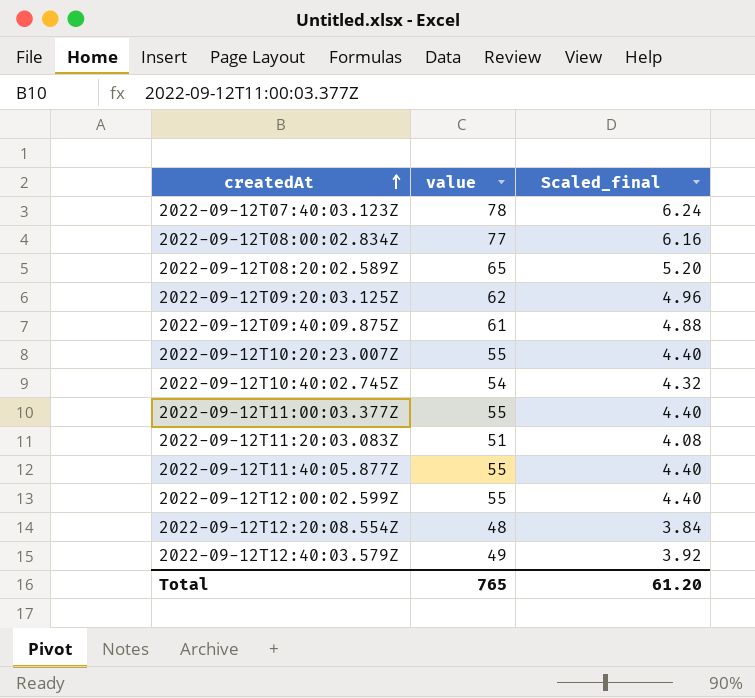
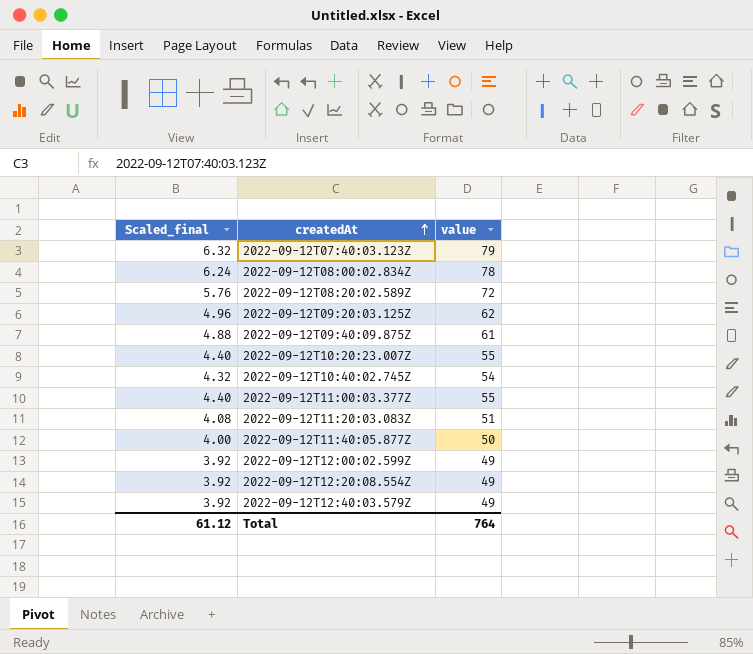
column Scaled_final | position: 3 -> 1
2022-09-12T07:40:03.123Z | Scaled_final: 6.24 -> 6.32
2022-09-12T07:40:03.123Z | value: 78 -> 79
2022-09-12T08:00:02.834Z | Scaled_final: 6.16 -> 6.24
2022-09-12T08:00:02.834Z | value: 77 -> 78
2022-09-12T08:20:02.589Z | Scaled_final: 5.20 -> 5.76
2022-09-12T08:20:02.589Z | value: 65 -> 72
2022-09-12T11:40:05.877Z | Scaled_final: 4.40 -> 4.00
2022-09-12T11:40:05.877Z | value: 55 -> 50
2022-09-12T12:00:02.599Z | Scaled_final: 4.40 -> 3.92
2022-09-12T12:00:02.599Z | value: 55 -> 49
2022-09-12T12:20:08.554Z | Scaled_final: 3.84 -> 3.92
2022-09-12T12:20:08.554Z | value: 48 -> 49
Total | Scaled_final: 61.20 -> 61.12
Total | value: 765 -> 764

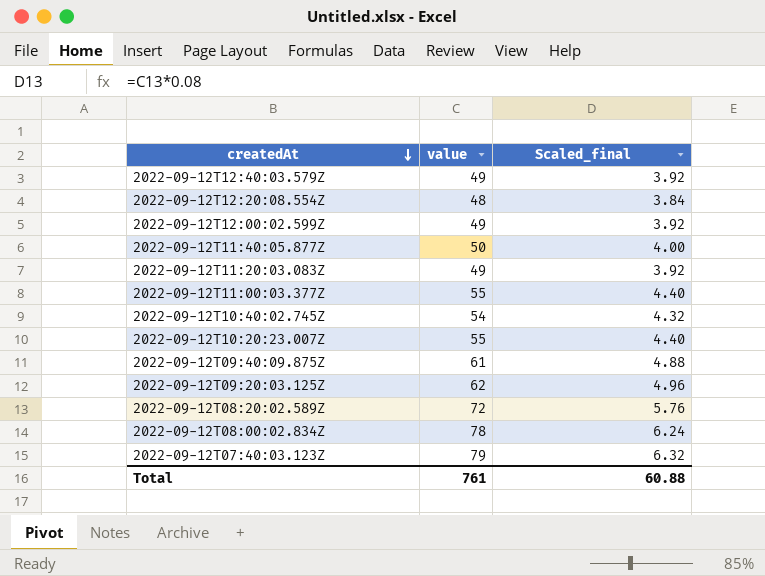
row order: createdAt ascending -> createdAt descending
column Scaled_final | position: 1 -> 3
2022-09-12T12:20:08.554Z | value: 49 -> 48
2022-09-12T12:20:08.554Z | Scaled_final: 3.92 -> 3.84
2022-09-12T11:20:03.083Z | value: 51 -> 49
2022-09-12T11:20:03.083Z | Scaled_final: 4.08 -> 3.92
Total | value: 764 -> 761
Total | Scaled_final: 61.12 -> 60.88

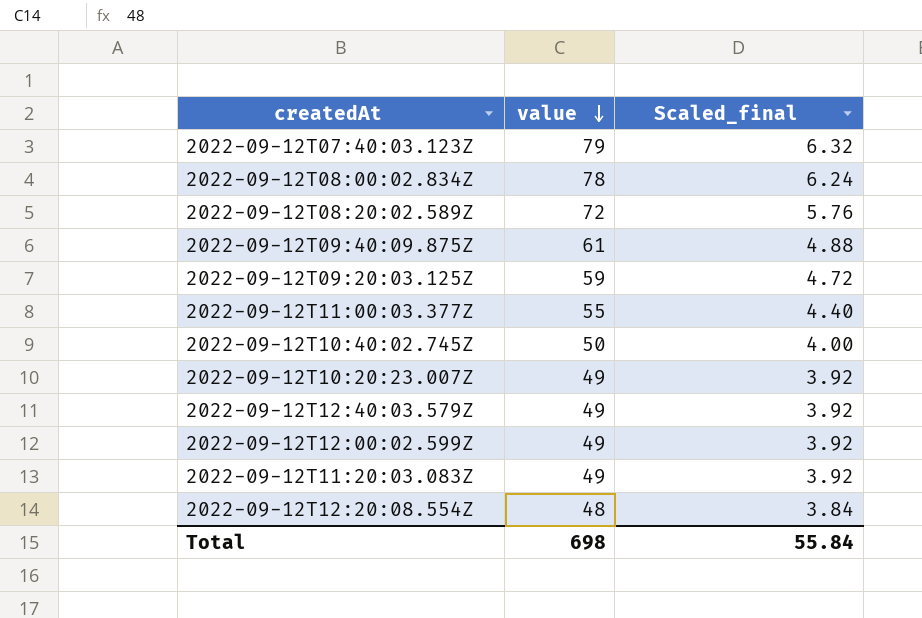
row order: createdAt descending -> value descending
row 2022-09-12T11:40:05.877Z: 50 | 4.00 -> none
2022-09-12T09:20:03.125Z | value: 62 -> 59
2022-09-12T09:20:03.125Z | Scaled_final: 4.96 -> 4.72
2022-09-12T10:40:02.745Z | value: 54 -> 50
2022-09-12T10:40:02.745Z | Scaled_final: 4.32 -> 4.00
2022-09-12T10:20:23.007Z | value: 55 -> 49
2022-09-12T10:20:23.007Z | Scaled_final: 4.40 -> 3.92
Total | value: 761 -> 698
Total | Scaled_final: 60.88 -> 55.84

